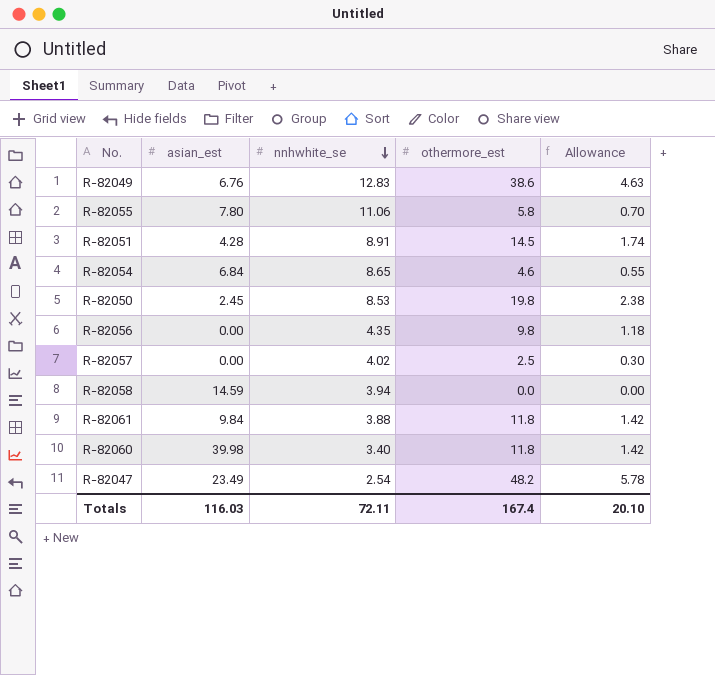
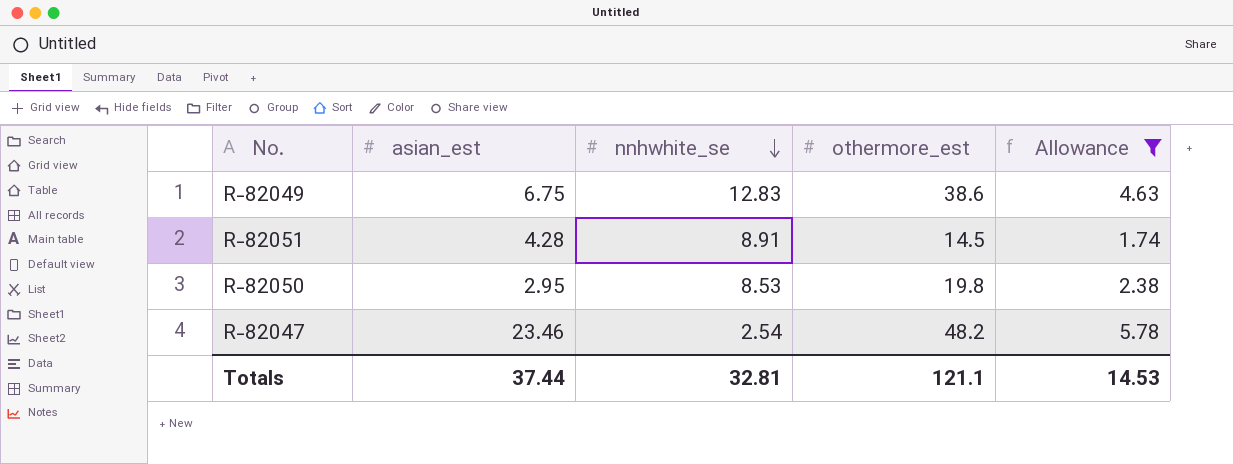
filter: none -> Allowance >= 1.74
R-82049 | asian_est: 6.76 -> 6.75
R-82050 | asian_est: 2.45 -> 2.95
R-82047 | asian_est: 23.49 -> 23.46
Totals | asian_est: 116.03 -> 37.44
Totals | nnhwhite_se: 72.11 -> 32.81
Totals | othermore_est: 167.4 -> 121.1
Totals | Allowance: 20.10 -> 14.53

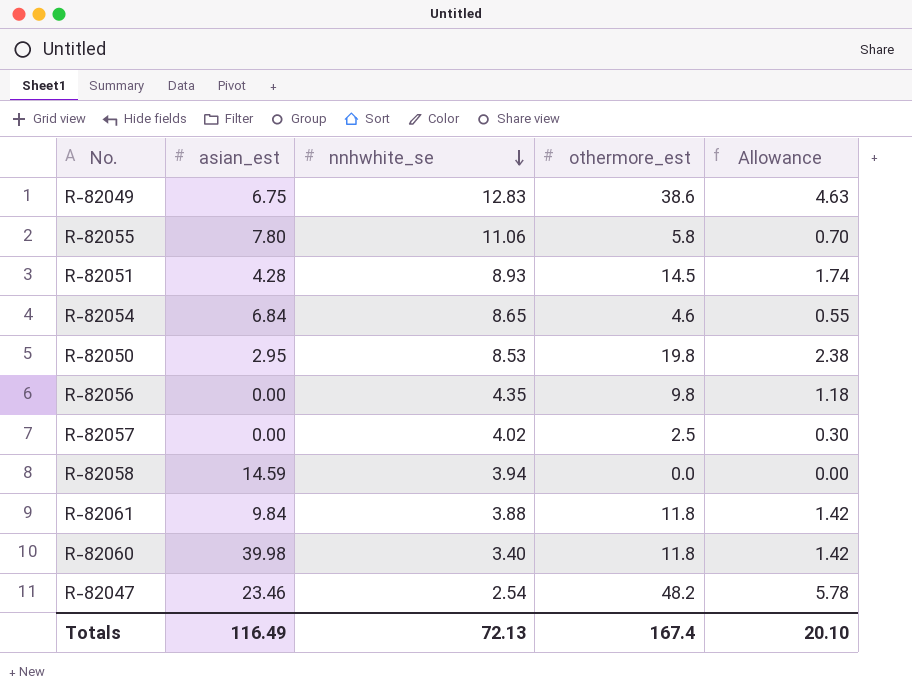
filter: Allowance >= 1.74 -> none
R-82051 | nnhwhite_se: 8.91 -> 8.93
Totals | asian_est: 37.44 -> 116.49
Totals | nnhwhite_se: 32.81 -> 72.13
Totals | othermore_est: 121.1 -> 167.4
Totals | Allowance: 14.53 -> 20.10

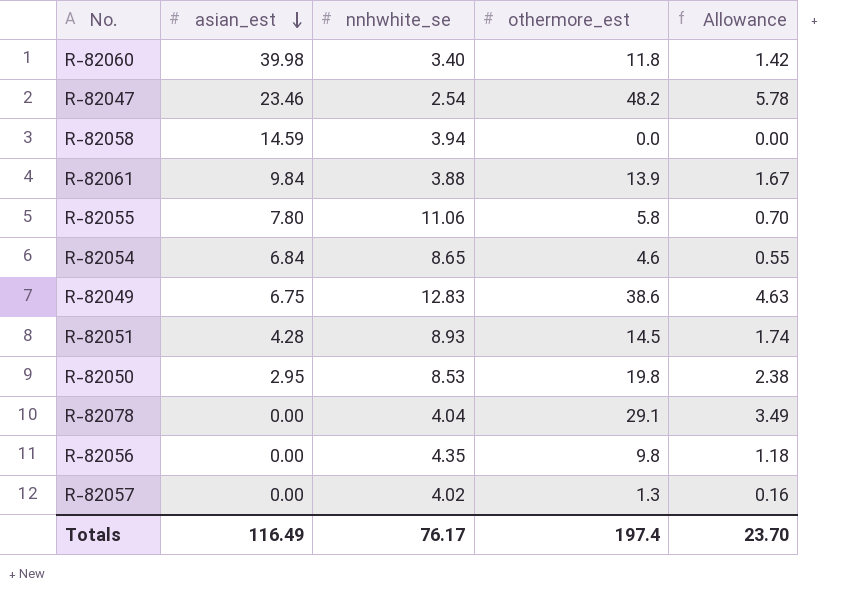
row order: nnhwhite_se descending -> asian_est descending
R-82061 | othermore_est: 11.8 -> 13.9
R-82061 | Allowance: 1.42 -> 1.67
row R-82078: none -> 0.00 | 4.04 | 29.1 | 3.49
R-82057 | othermore_est: 2.5 -> 1.3
R-82057 | Allowance: 0.30 -> 0.16
Totals | nnhwhite_se: 72.13 -> 76.17
Totals | othermore_est: 167.4 -> 197.4
Totals | Allowance: 20.10 -> 23.70

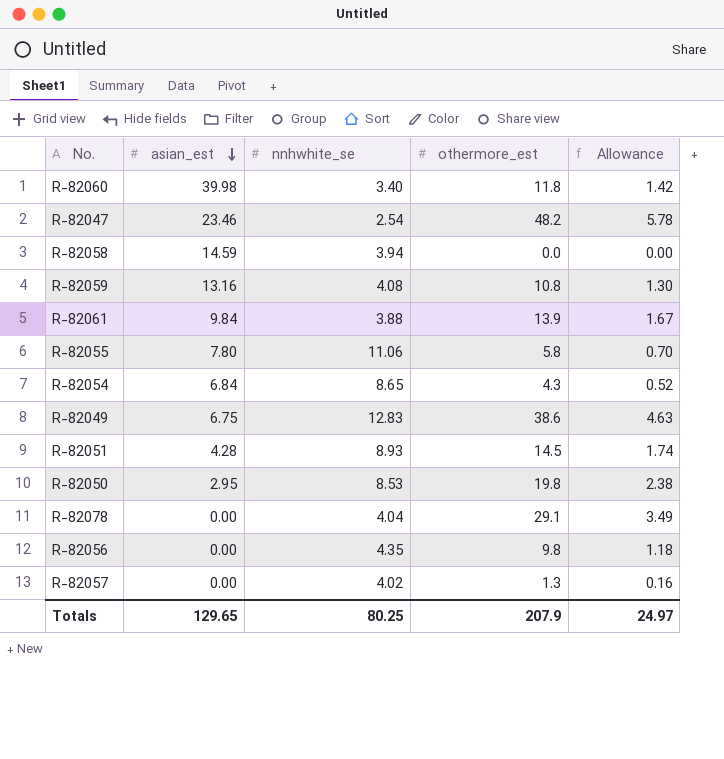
row R-82059: none -> 13.16 | 4.08 | 10.8 | 1.30
R-82054 | othermore_est: 4.6 -> 4.3
R-82054 | Allowance: 0.55 -> 0.52
Totals | asian_est: 116.49 -> 129.65
Totals | nnhwhite_se: 76.17 -> 80.25
Totals | othermore_est: 197.4 -> 207.9
Totals | Allowance: 23.70 -> 24.97

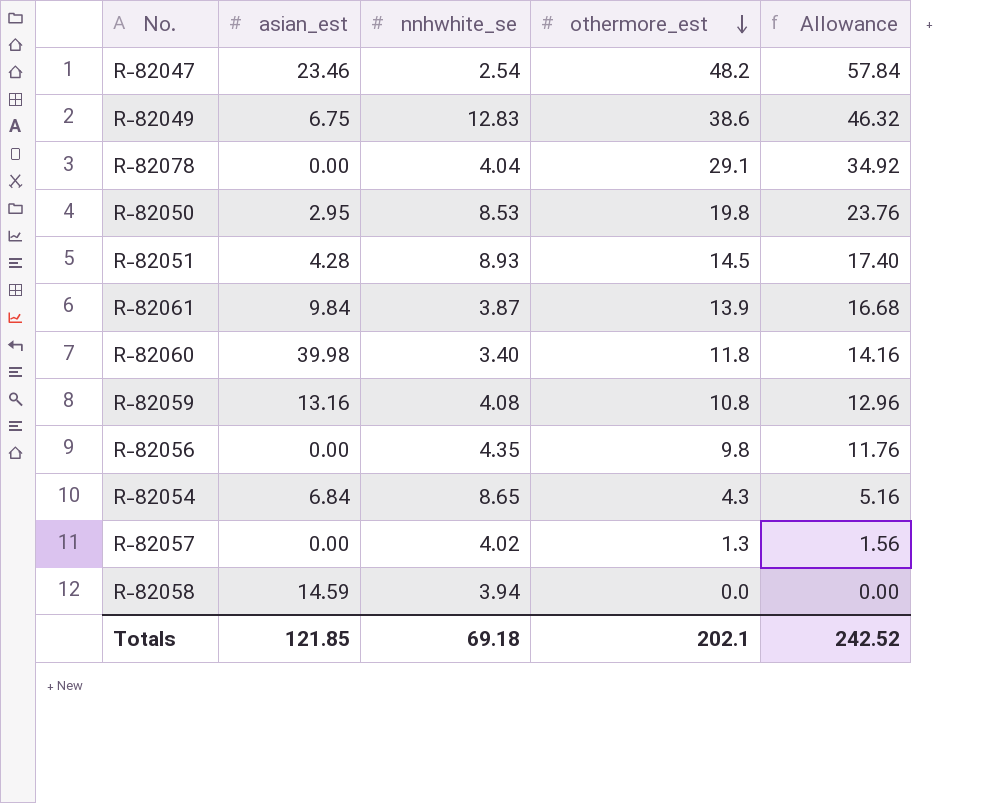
row order: asian_est descending -> othermore_est descending
column Allowance | formula: [othermore_est] * 0.12 -> [othermore_est] * 1.2
row R-82055: 7.80 | 11.06 | 5.8 | 0.70 -> none
R-82061 | nnhwhite_se: 3.88 -> 3.87
Totals | asian_est: 129.65 -> 121.85
Totals | nnhwhite_se: 80.25 -> 69.18
Totals | othermore_est: 207.9 -> 202.1
Totals | Allowance: 24.97 -> 242.52

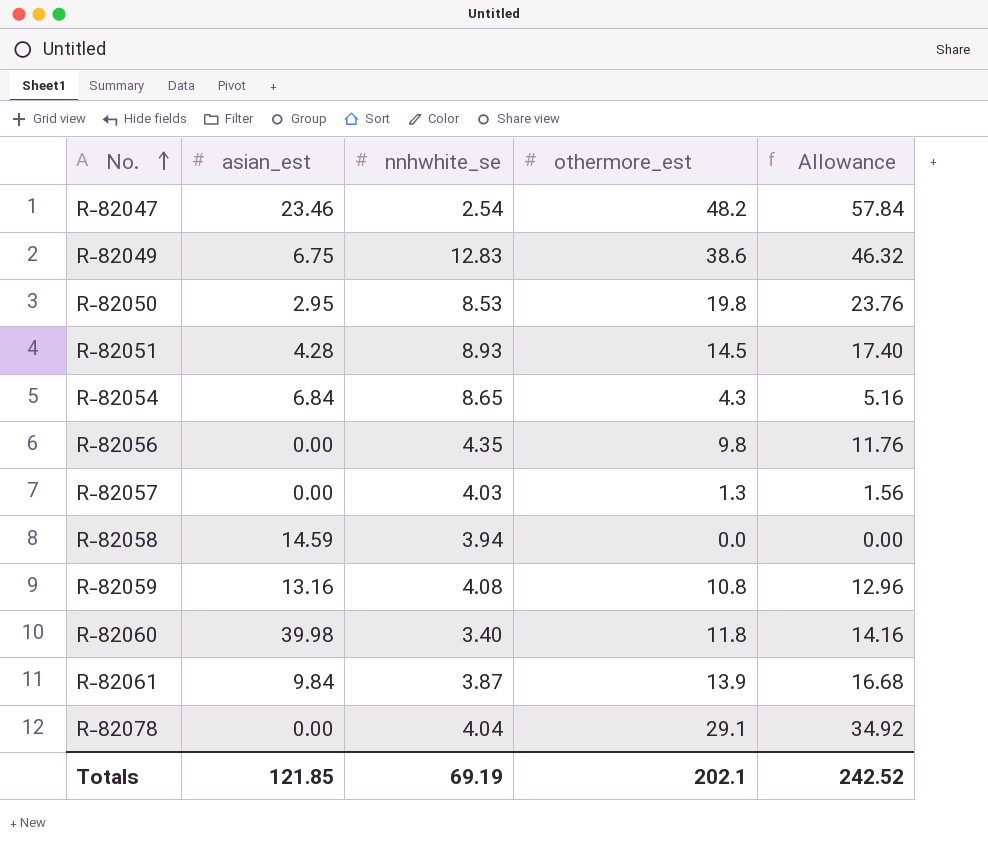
row order: othermore_est descending -> No. ascending
R-82057 | nnhwhite_se: 4.02 -> 4.03
Totals | nnhwhite_se: 69.18 -> 69.19

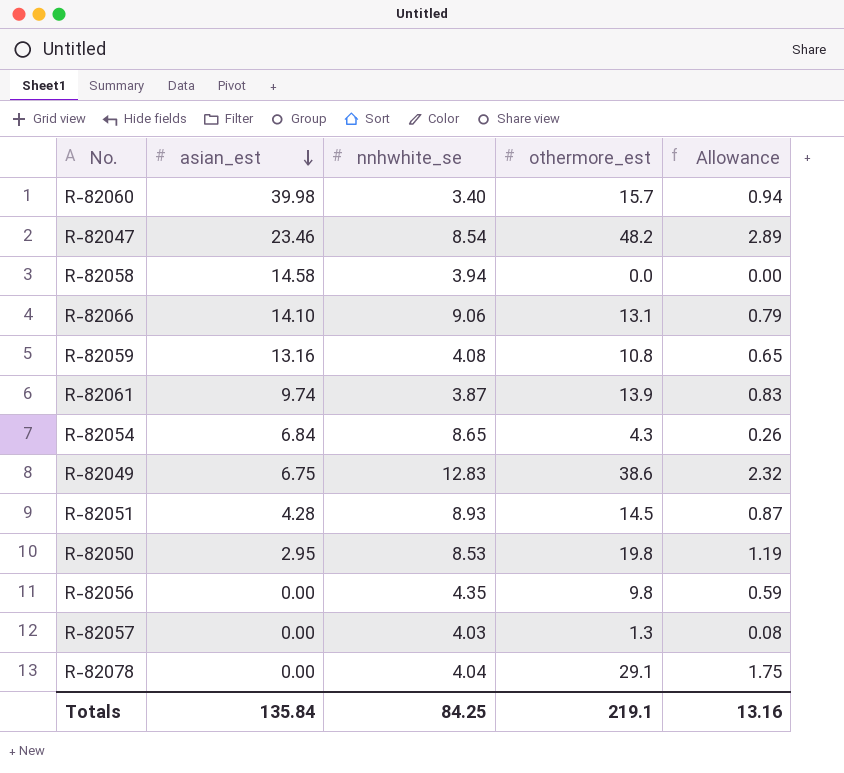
row order: No. ascending -> asian_est descending
column Allowance | formula: [othermore_est] * 1.2 -> [othermore_est] * 0.06
R-82060 | othermore_est: 11.8 -> 15.7
R-82047 | nnhwhite_se: 2.54 -> 8.54
R-82058 | asian_est: 14.59 -> 14.58
row R-82066: none -> 14.10 | 9.06 | 13.1 | 0.79
R-82061 | asian_est: 9.84 -> 9.74
Totals | asian_est: 121.85 -> 135.84
Totals | nnhwhite_se: 69.19 -> 84.25
Totals | othermore_est: 202.1 -> 219.1
Totals | Allowance: 242.52 -> 13.16

